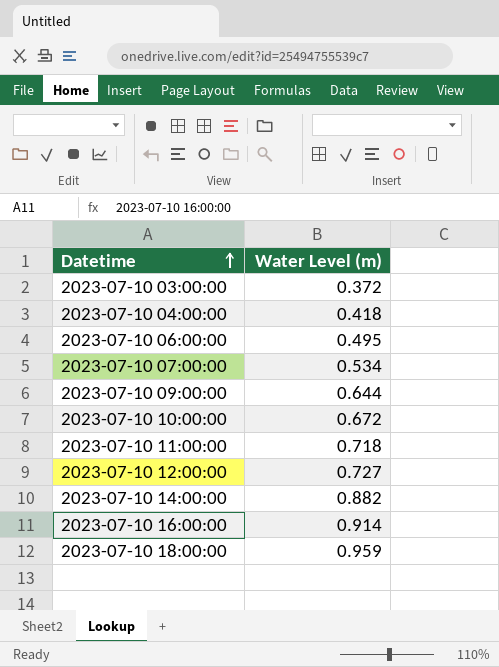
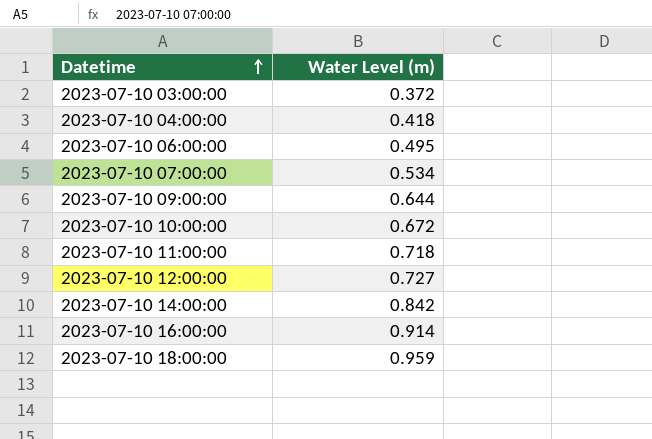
2023-07-10 14:00:00 | Water Level (m): 0.882 -> 0.842

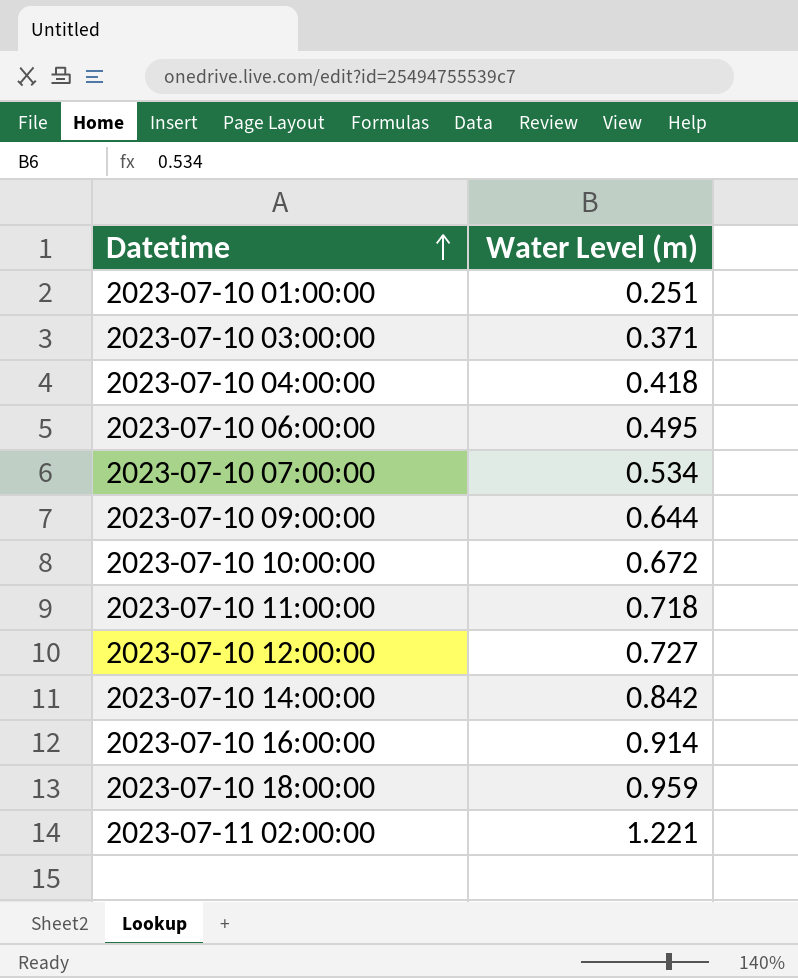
row 2023-07-10 01:00:00: none -> 0.251
2023-07-10 03:00:00 | Water Level (m): 0.372 -> 0.371
row 2023-07-11 02:00:00: none -> 1.221

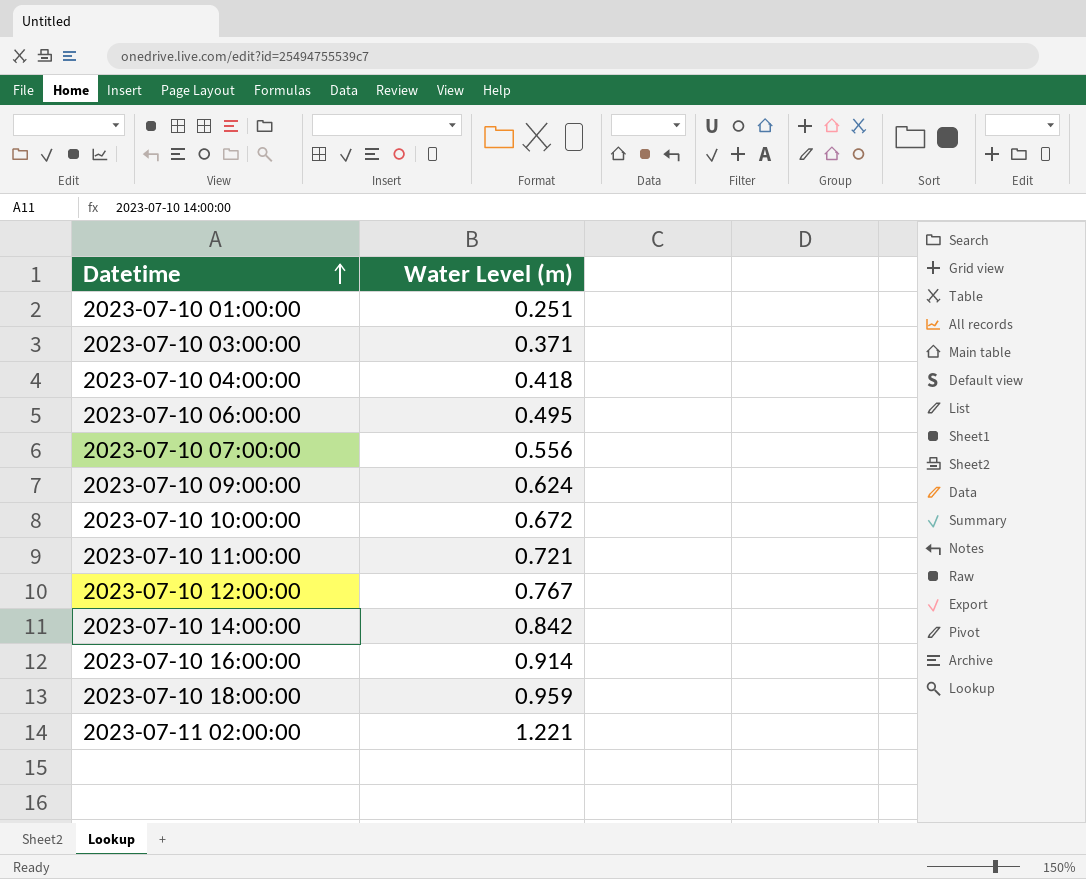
2023-07-10 07:00:00 | Water Level (m): 0.534 -> 0.556
2023-07-10 09:00:00 | Water Level (m): 0.644 -> 0.624
2023-07-10 11:00:00 | Water Level (m): 0.718 -> 0.721
2023-07-10 12:00:00 | Water Level (m): 0.727 -> 0.767

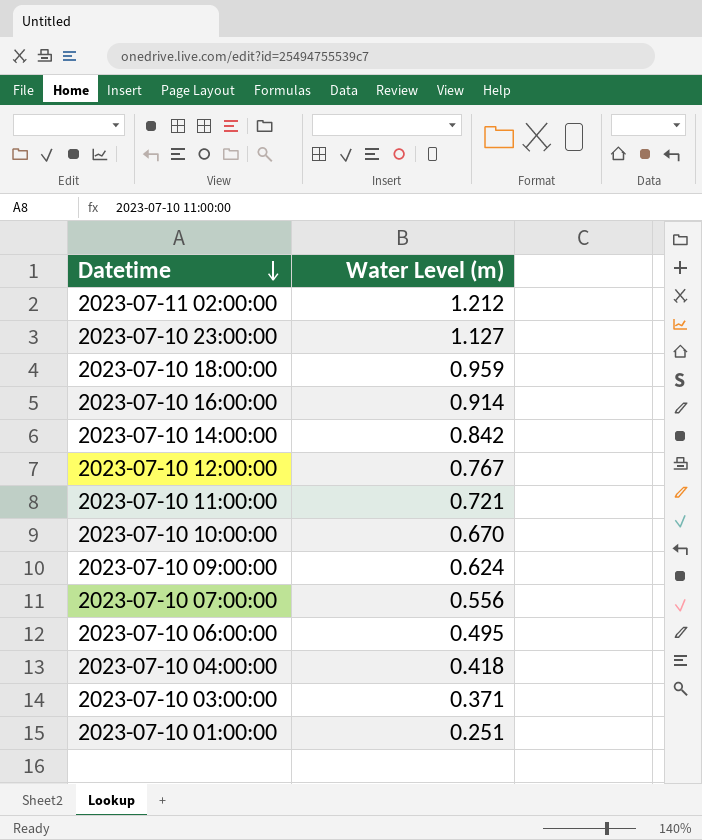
row order: Datetime ascending -> Datetime descending
2023-07-11 02:00:00 | Water Level (m): 1.221 -> 1.212
row 2023-07-10 23:00:00: none -> 1.127
2023-07-10 10:00:00 | Water Level (m): 0.672 -> 0.670

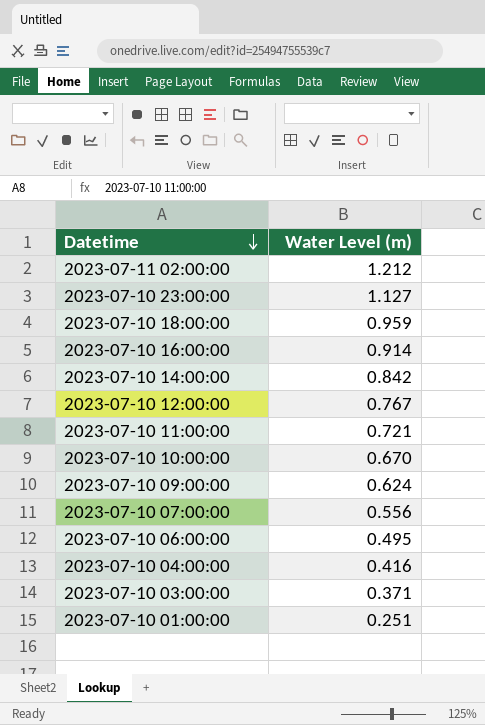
2023-07-10 04:00:00 | Water Level (m): 0.418 -> 0.416

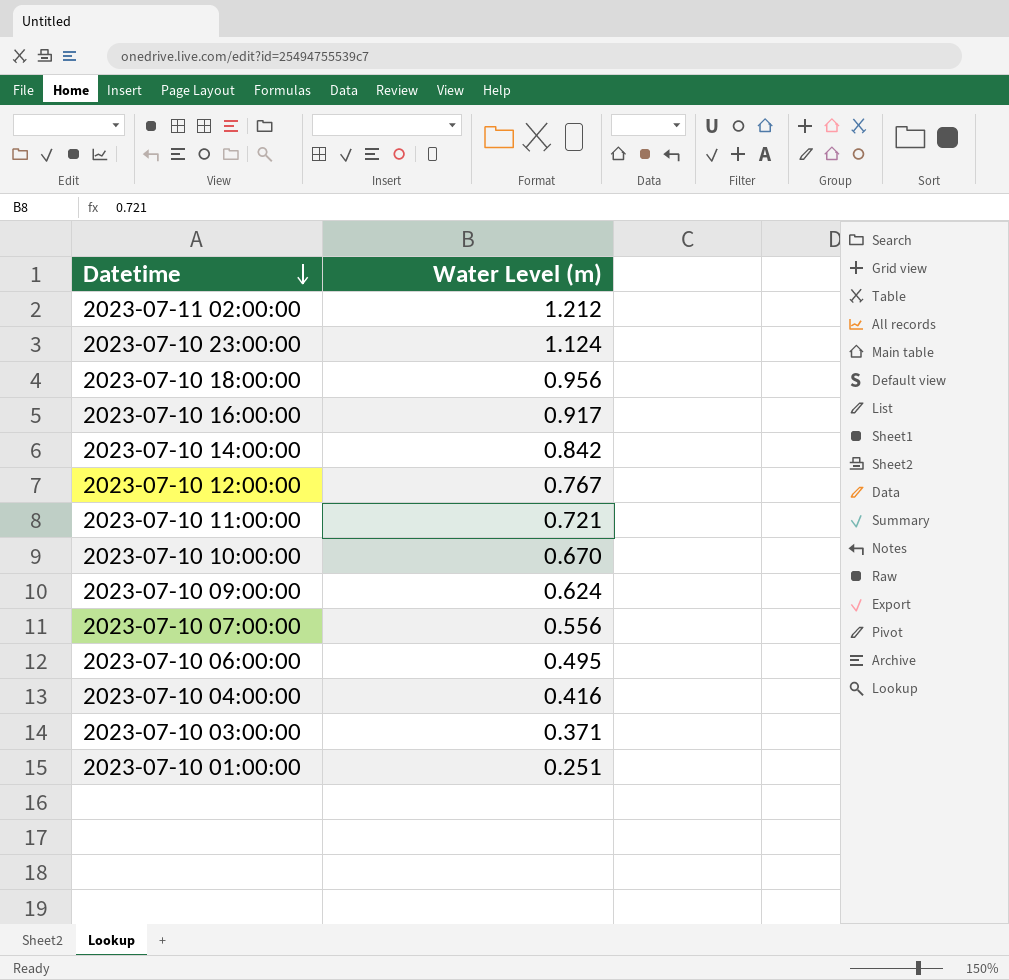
2023-07-10 23:00:00 | Water Level (m): 1.127 -> 1.124
2023-07-10 18:00:00 | Water Level (m): 0.959 -> 0.956
2023-07-10 16:00:00 | Water Level (m): 0.914 -> 0.917

